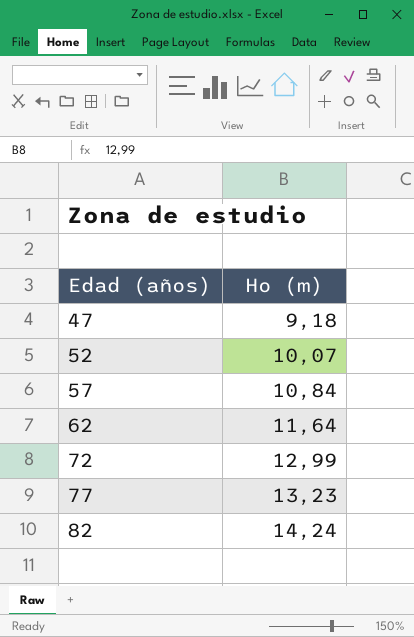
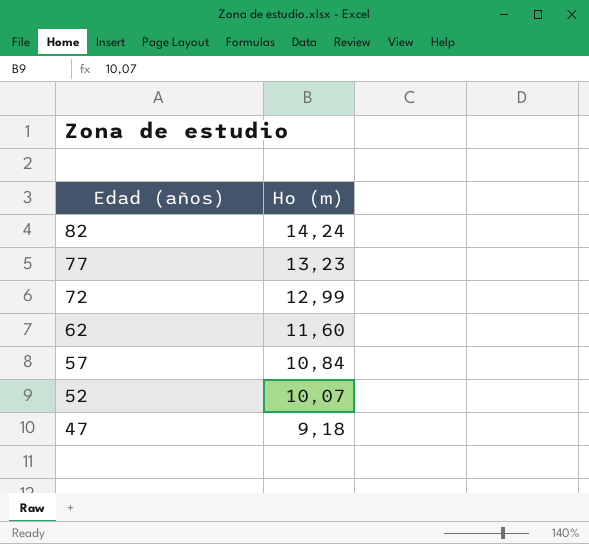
row order: Edad (años) ascending -> Edad (años) descending
62 | Ho (m): 11,64 -> 11,60

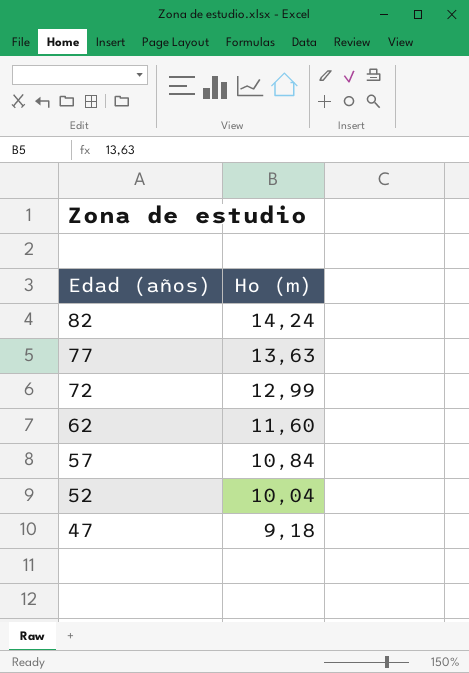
77 | Ho (m): 13,23 -> 13,63
52 | Ho (m): 10,07 -> 10,04

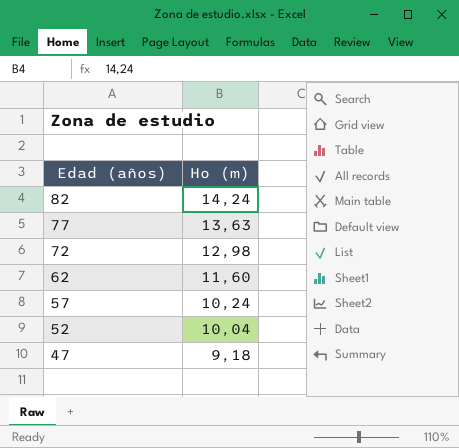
72 | Ho (m): 12,99 -> 12,98
57 | Ho (m): 10,84 -> 10,24

